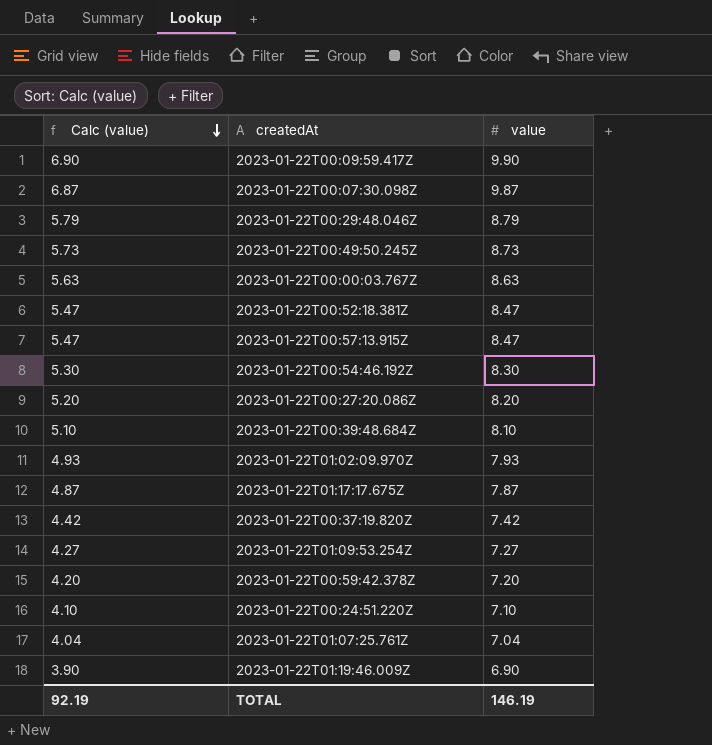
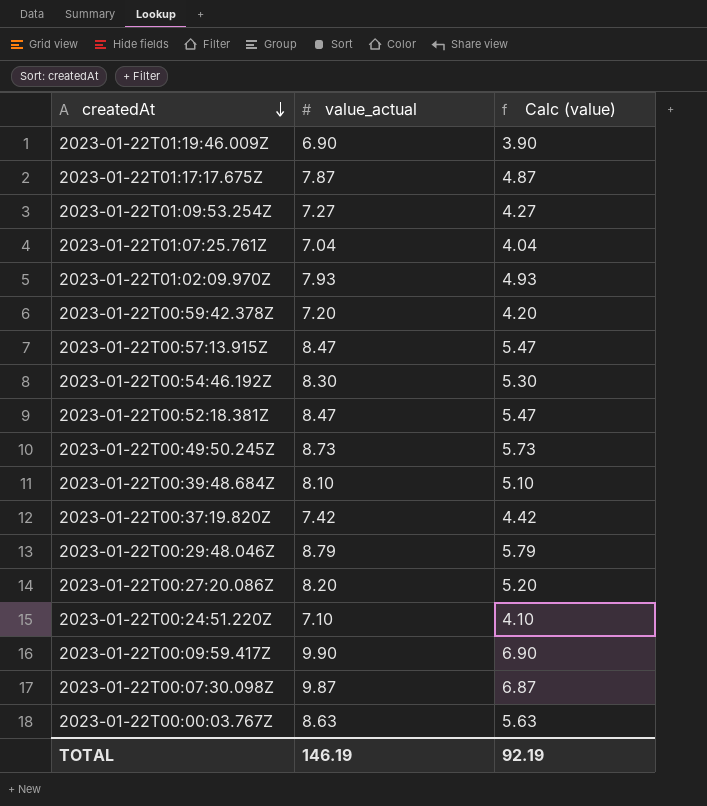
row order: Calc (value) descending -> createdAt descending
column name: value -> value_actual
column Calc (value) | position: 1 -> 3

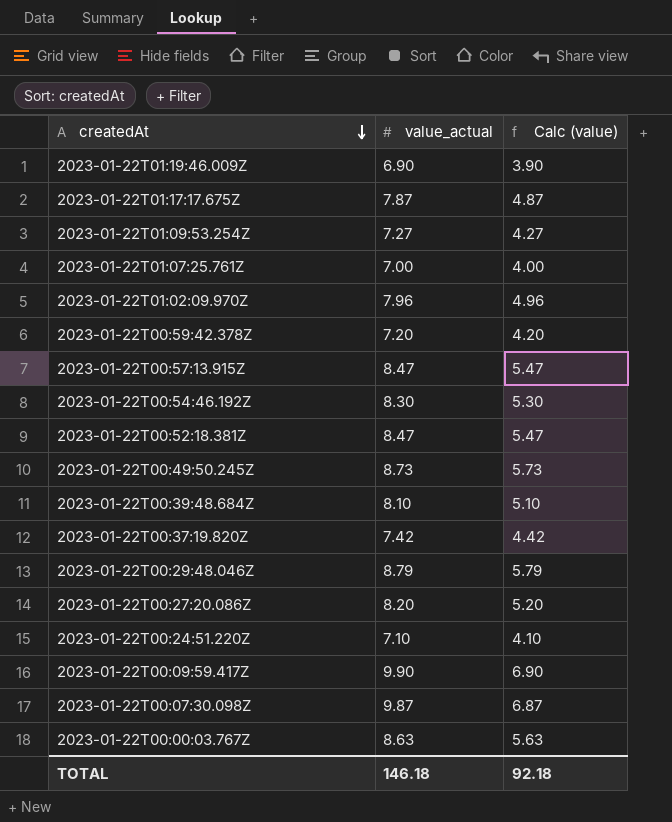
2023-01-22T01:07:25.761Z | value_actual: 7.04 -> 7.00
2023-01-22T01:07:25.761Z | Calc (value): 4.04 -> 4.00
2023-01-22T01:02:09.970Z | value_actual: 7.93 -> 7.96
2023-01-22T01:02:09.970Z | Calc (value): 4.93 -> 4.96
TOTAL | value_actual: 146.19 -> 146.18
TOTAL | Calc (value): 92.19 -> 92.18

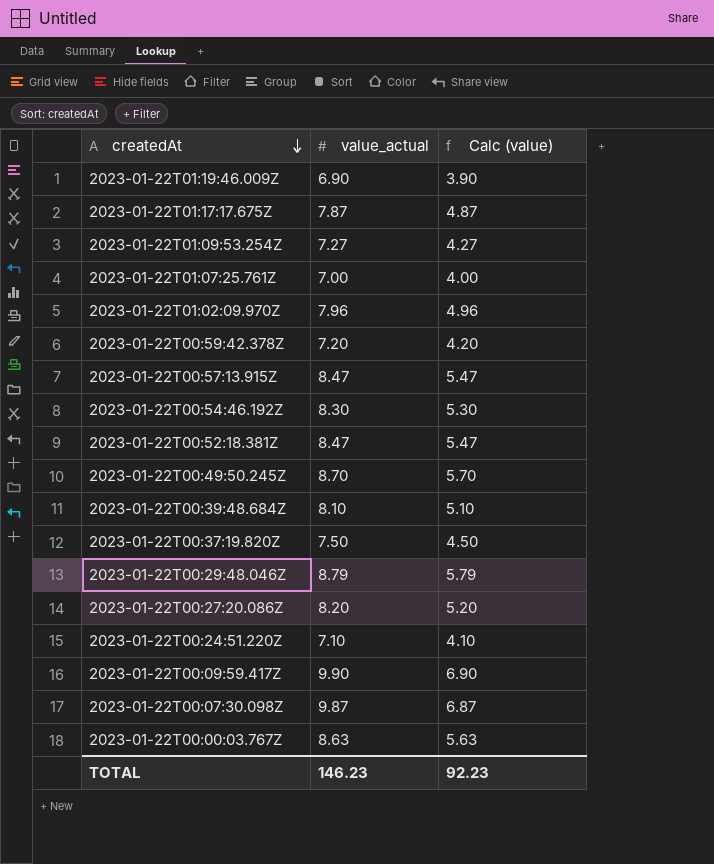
2023-01-22T00:49:50.245Z | value_actual: 8.73 -> 8.70
2023-01-22T00:49:50.245Z | Calc (value): 5.73 -> 5.70
2023-01-22T00:37:19.820Z | value_actual: 7.42 -> 7.50
2023-01-22T00:37:19.820Z | Calc (value): 4.42 -> 4.50
TOTAL | value_actual: 146.18 -> 146.23
TOTAL | Calc (value): 92.18 -> 92.23

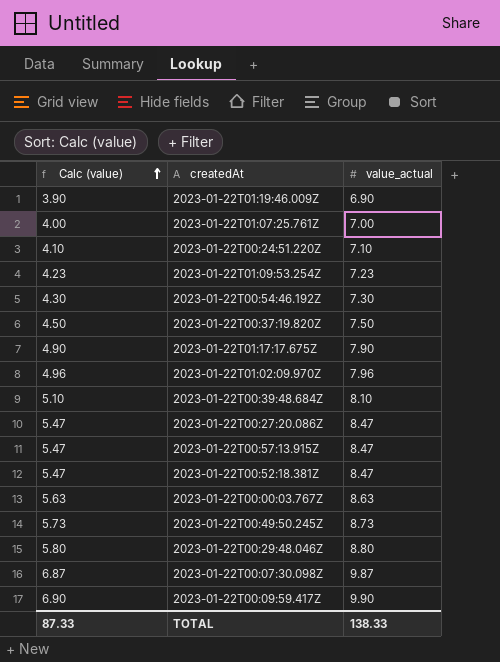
row order: createdAt descending -> Calc (value) ascending
column Calc (value) | position: 3 -> 1
row 2023-01-22T00:59:42.378Z: 7.20 | 4.20 -> none
2023-01-22T01:09:53.254Z | Calc (value): 4.27 -> 4.23
2023-01-22T01:09:53.254Z | value_actual: 7.27 -> 7.23
2023-01-22T00:54:46.192Z | Calc (value): 5.30 -> 4.30
2023-01-22T00:54:46.192Z | value_actual: 8.30 -> 7.30
2023-01-22T01:17:17.675Z | Calc (value): 4.87 -> 4.90
2023-01-22T01:17:17.675Z | value_actual: 7.87 -> 7.90
2023-01-22T00:27:20.086Z | Calc (value): 5.20 -> 5.47
2023-01-22T00:27:20.086Z | value_actual: 8.20 -> 8.47
2023-01-22T00:49:50.245Z | Calc (value): 5.70 -> 5.73
2023-01-22T00:49:50.245Z | value_actual: 8.70 -> 8.73
2023-01-22T00:29:48.046Z | Calc (value): 5.79 -> 5.80
2023-01-22T00:29:48.046Z | value_actual: 8.79 -> 8.80
TOTAL | Calc (value): 92.23 -> 87.33
TOTAL | value_actual: 146.23 -> 138.33

